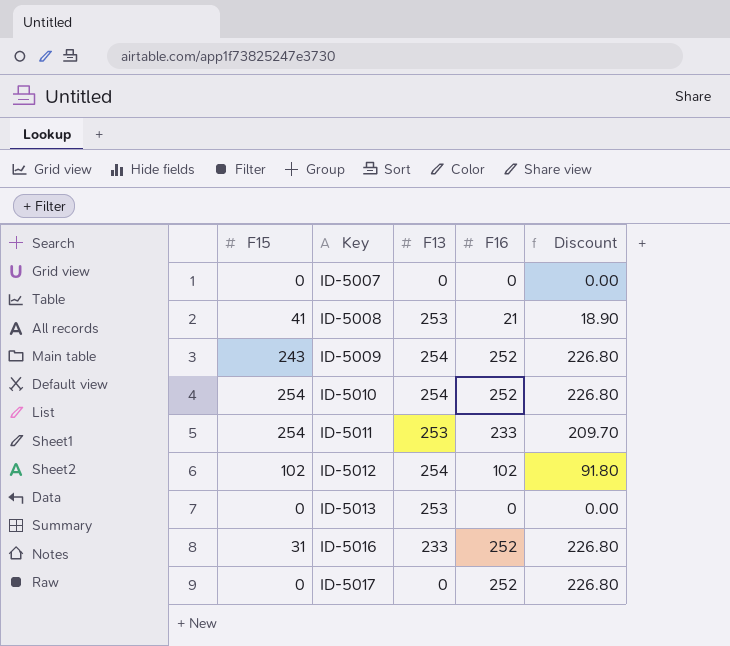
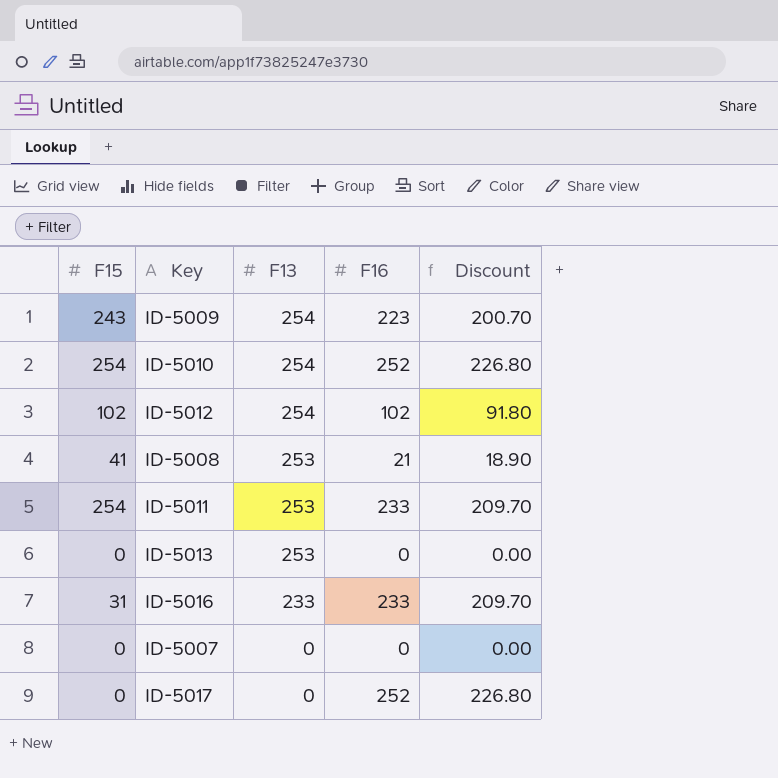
row order: Key ascending -> F13 descending
ID-5009 | F16: 252 -> 223
ID-5009 | Discount: 226.80 -> 200.70
ID-5016 | F16: 252 -> 233
ID-5016 | Discount: 226.80 -> 209.70

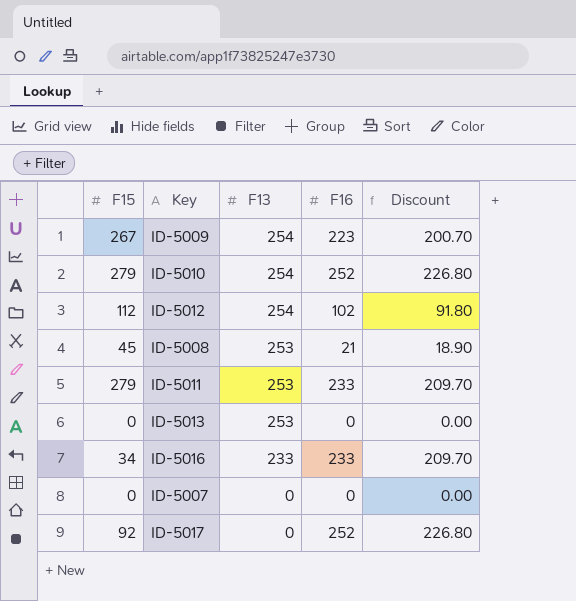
ID-5009 | F15: 243 -> 267
ID-5010 | F15: 254 -> 279
ID-5012 | F15: 102 -> 112
ID-5008 | F15: 41 -> 45
ID-5011 | F15: 254 -> 279
ID-5016 | F15: 31 -> 34
ID-5017 | F15: 0 -> 92

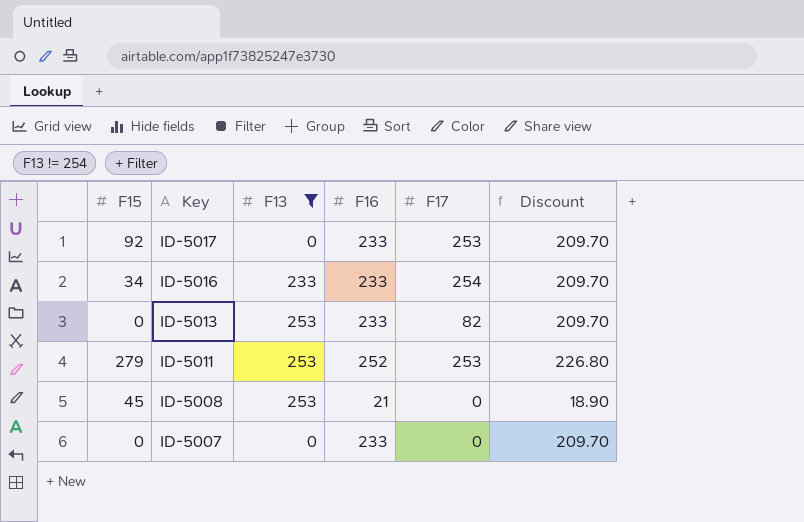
filter: none -> F13 != 254
row order: F13 descending -> Key descending
column F17 | position: none -> 5
ID-5017 | F16: 252 -> 233
ID-5017 | Discount: 226.80 -> 209.70
ID-5013 | F16: 0 -> 233
ID-5013 | Discount: 0.00 -> 209.70
ID-5011 | F16: 233 -> 252
ID-5011 | Discount: 209.70 -> 226.80
ID-5007 | F16: 0 -> 233
ID-5007 | Discount: 0.00 -> 209.70

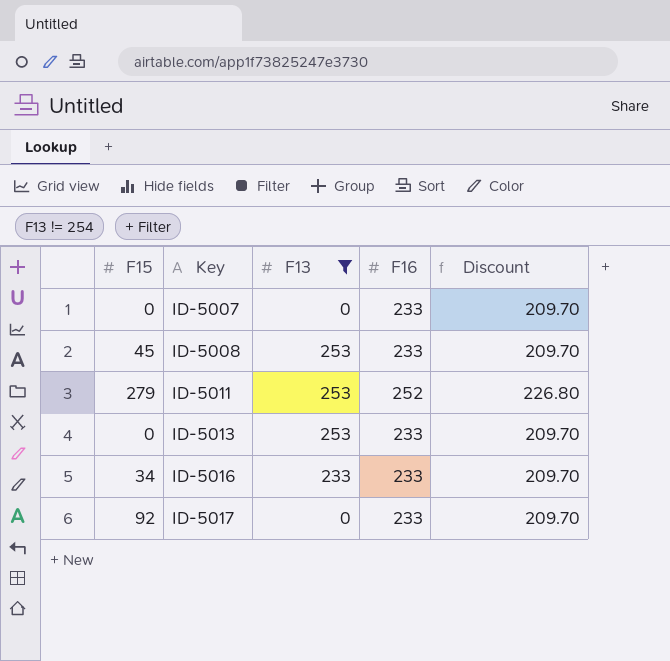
row order: Key descending -> Key ascending
column F17 | position: 5 -> none
ID-5008 | F16: 21 -> 233
ID-5008 | Discount: 18.90 -> 209.70

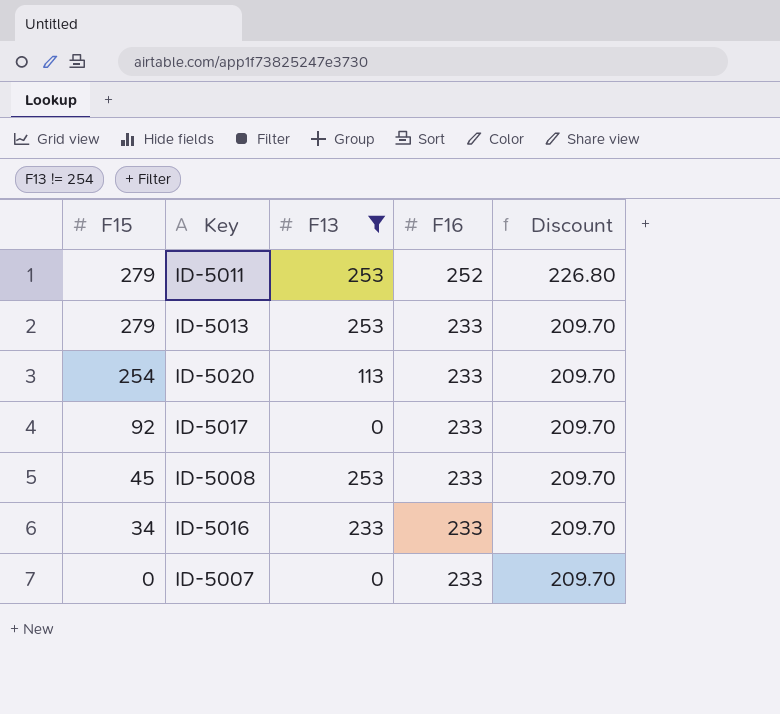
row order: Key ascending -> F15 descending
ID-5013 | F15: 0 -> 279
row ID-5020: none -> 254 | 113 | 233 | 209.70

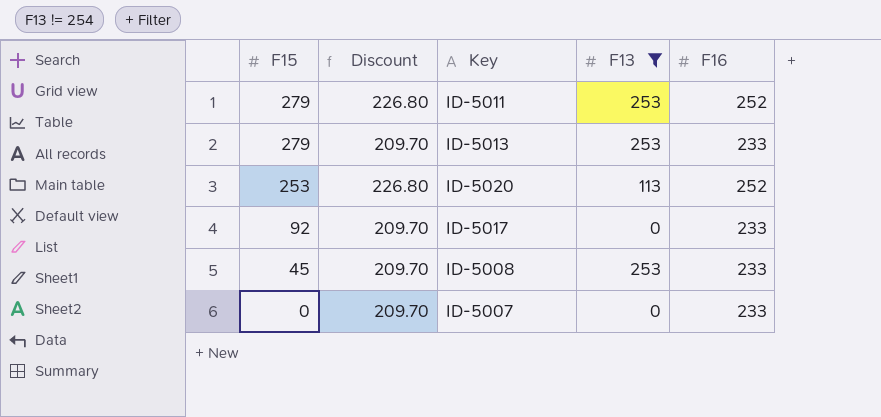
column Discount | position: 5 -> 2
row ID-5016: 34 | 233 | 233 | 209.70 -> none
ID-5020 | F15: 254 -> 253
ID-5020 | Discount: 209.70 -> 226.80
ID-5020 | F16: 233 -> 252

